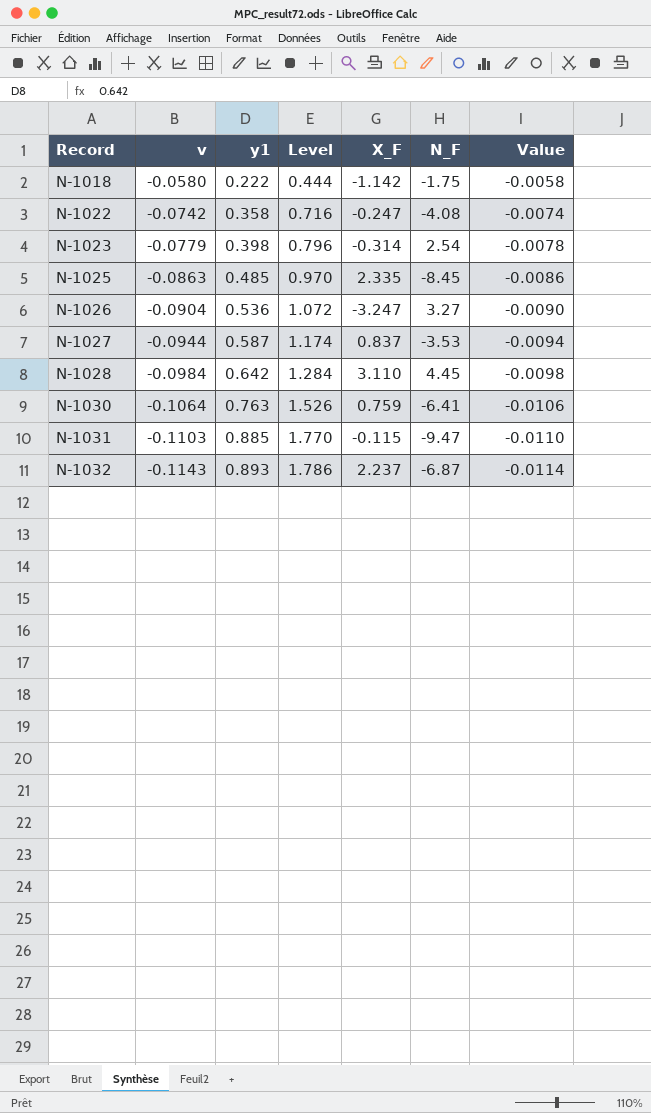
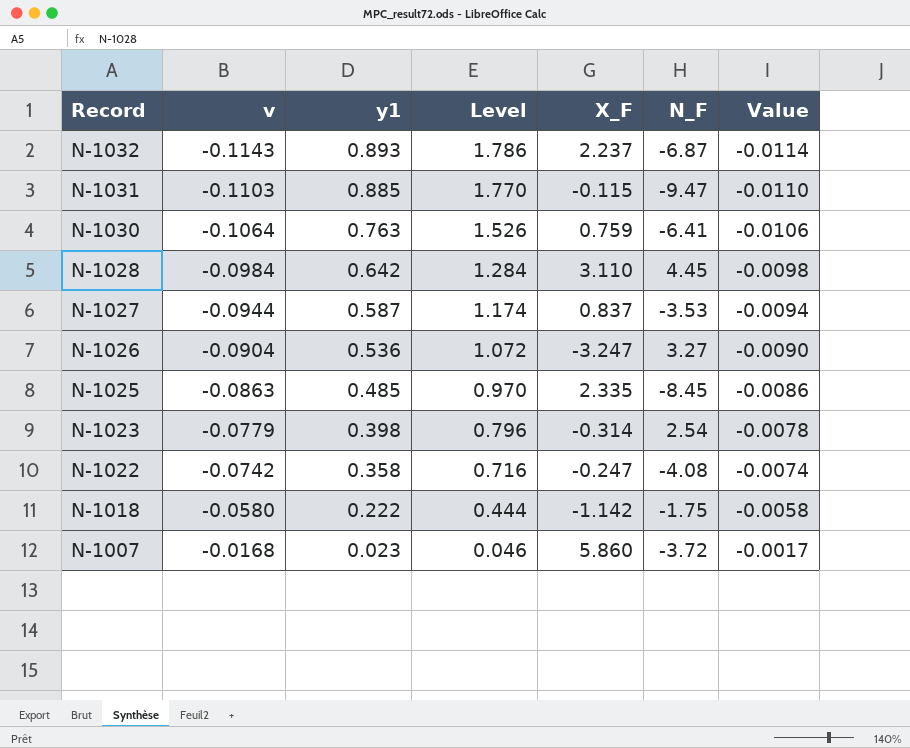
row order: Record ascending -> Record descending
row N-1007: none -> -0.0168 | 0.023 | 0.046 | 5.860 | -3.72 | -0.0017

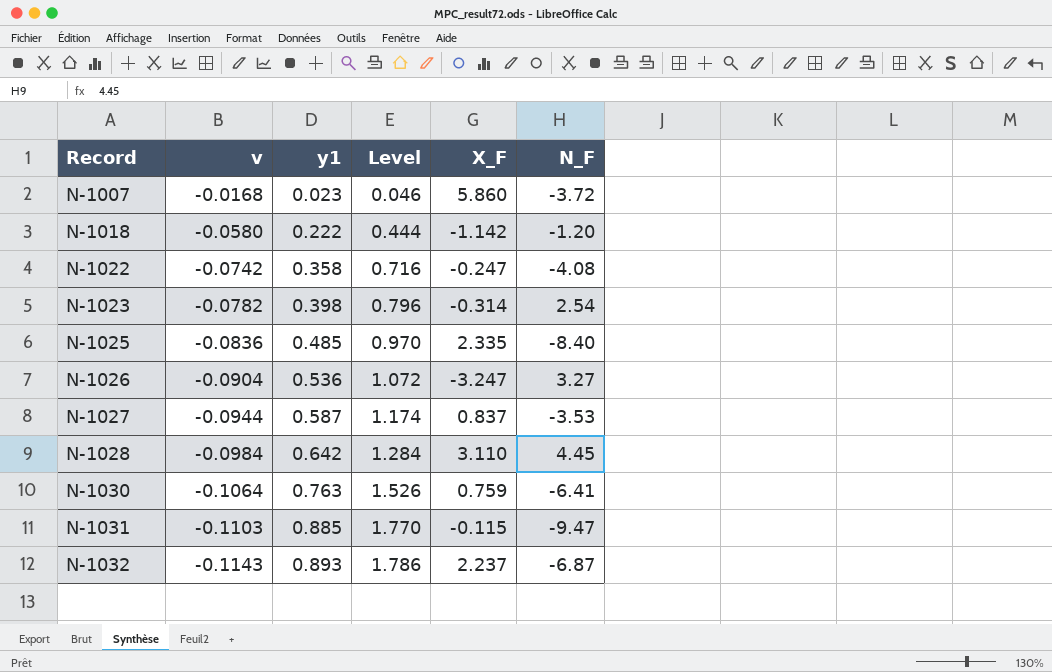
row order: Record descending -> Record ascending
column Value | formula: [v] * 0.1 -> none
N-1018 | N_F: -1.75 -> -1.20
N-1023 | v: -0.0779 -> -0.0782
N-1025 | v: -0.0863 -> -0.0836
N-1025 | N_F: -8.45 -> -8.40

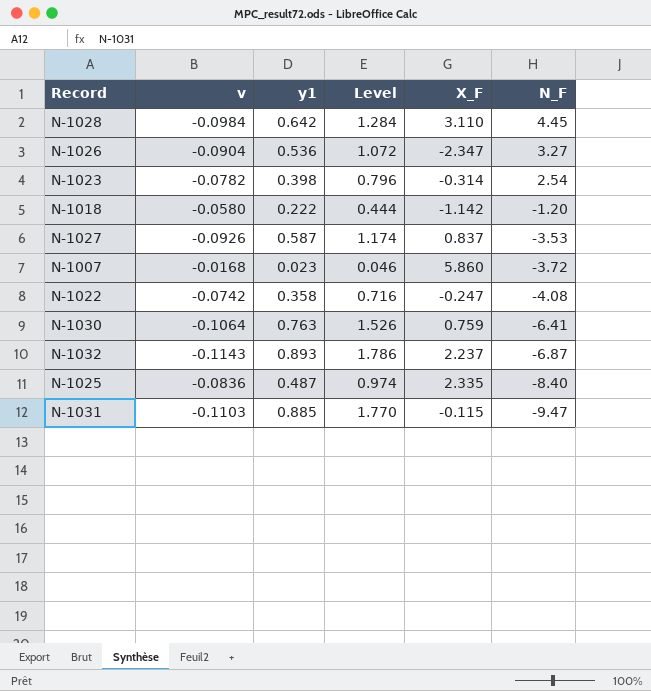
row order: Record ascending -> N_F descending
N-1026 | X_F: -3.247 -> -2.347
N-1027 | v: -0.0944 -> -0.0926
N-1025 | y1: 0.485 -> 0.487
N-1025 | Level: 0.970 -> 0.974

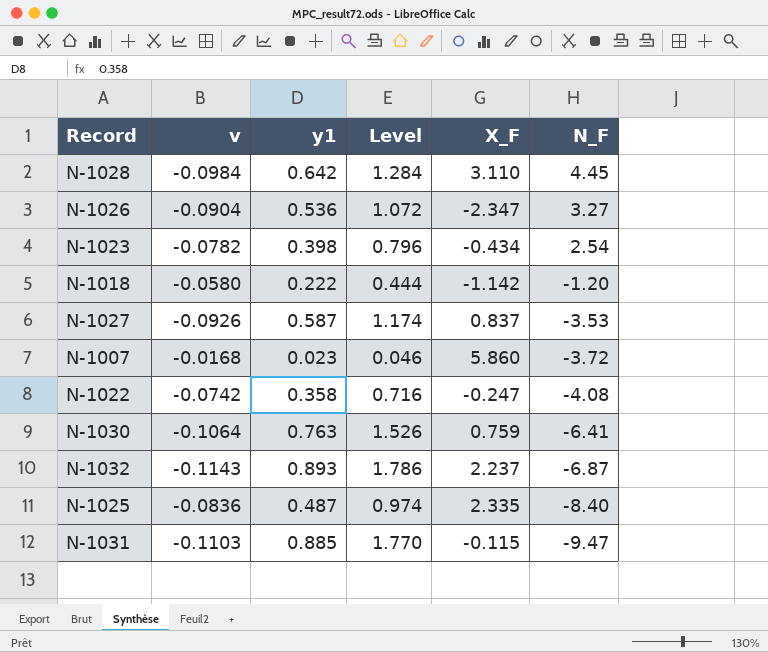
N-1023 | X_F: -0.314 -> -0.434

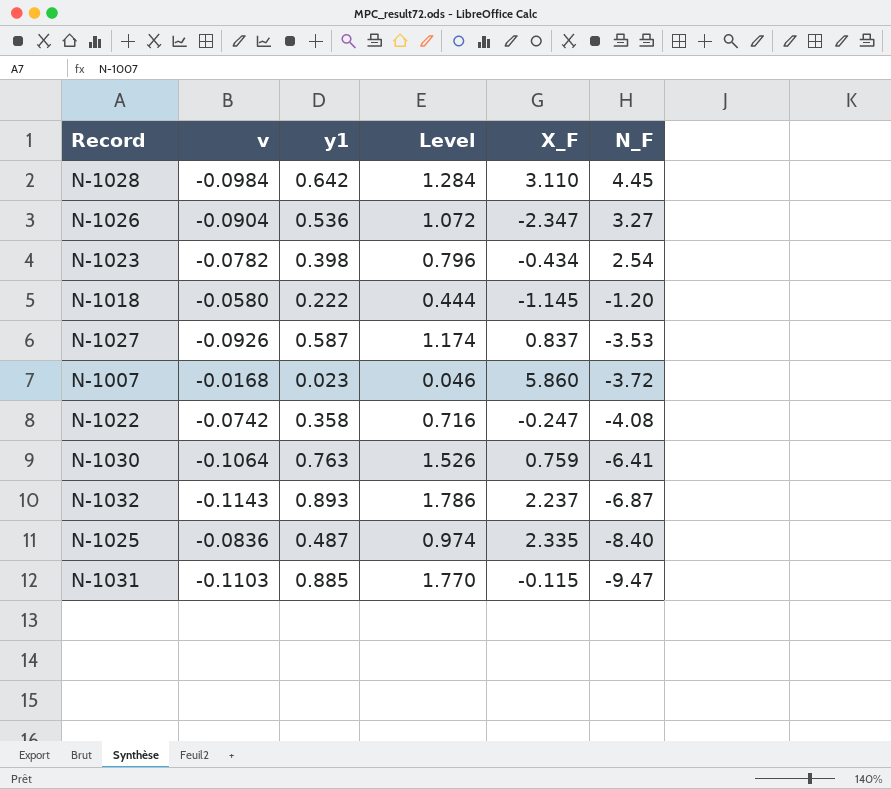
N-1018 | X_F: -1.142 -> -1.145

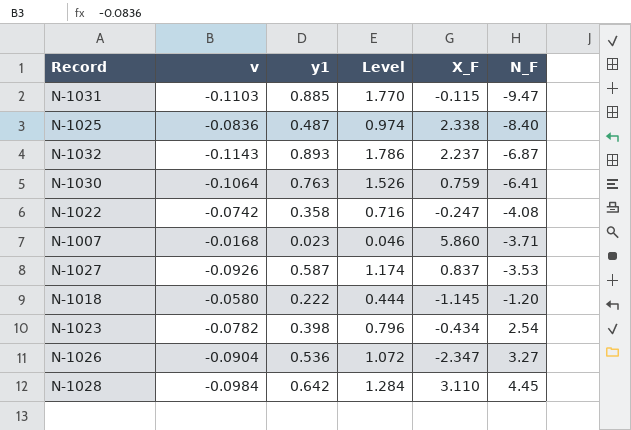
row order: N_F descending -> N_F ascending
N-1025 | X_F: 2.335 -> 2.338
N-1007 | N_F: -3.72 -> -3.71

